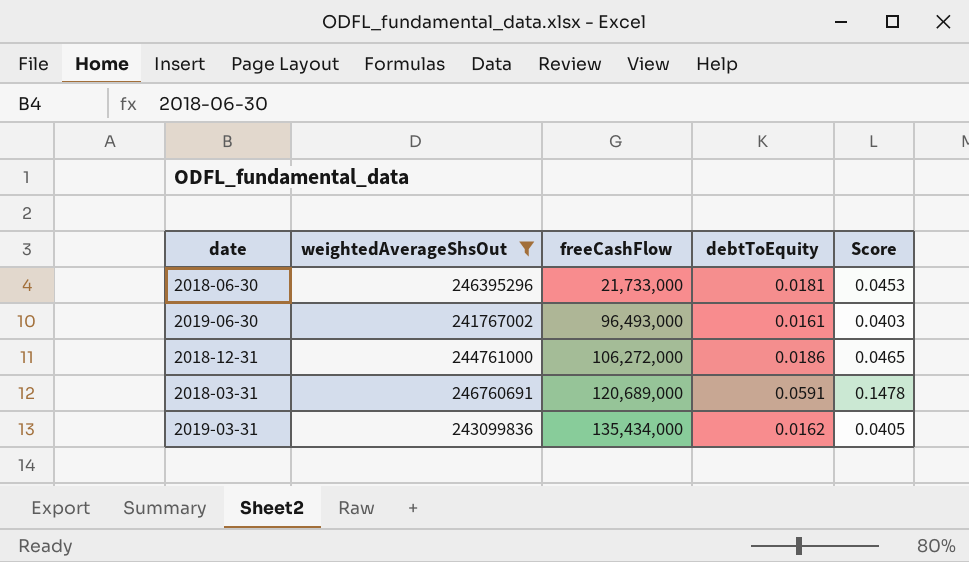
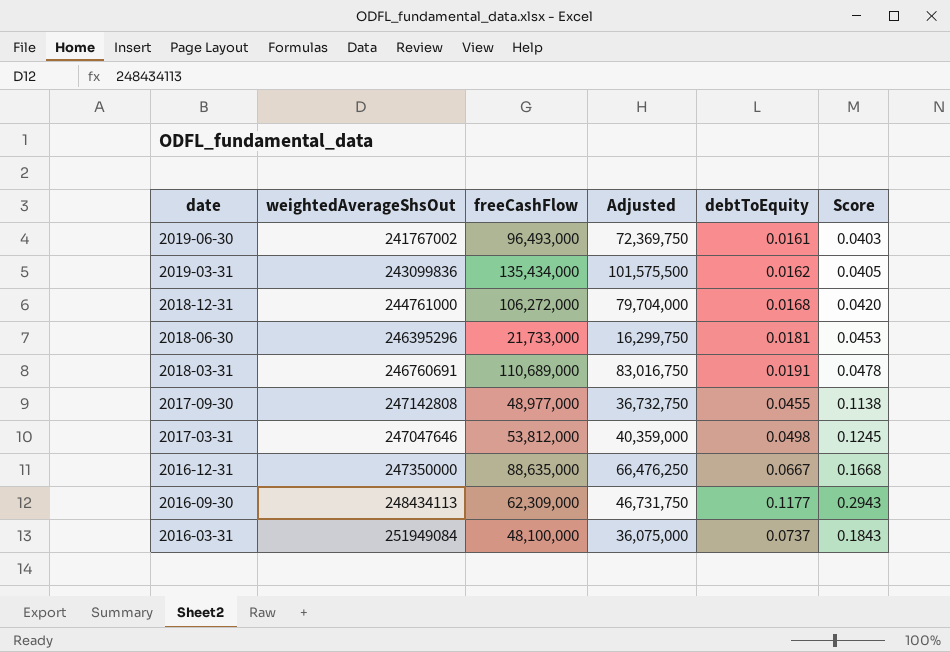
filter: weightedAverageShsOut <= 246760691 -> none
row order: freeCashFlow ascending -> date descending
column Adjusted | formula: none -> [freeCashFlow] * 0.75
2018-12-31 | debtToEquity: 0.0186 -> 0.0168
2018-12-31 | Score: 0.0465 -> 0.0420
2018-03-31 | freeCashFlow: 120,689,000 -> 110,689,000
2018-03-31 | debtToEquity: 0.0591 -> 0.0191
2018-03-31 | Score: 0.1478 -> 0.0478

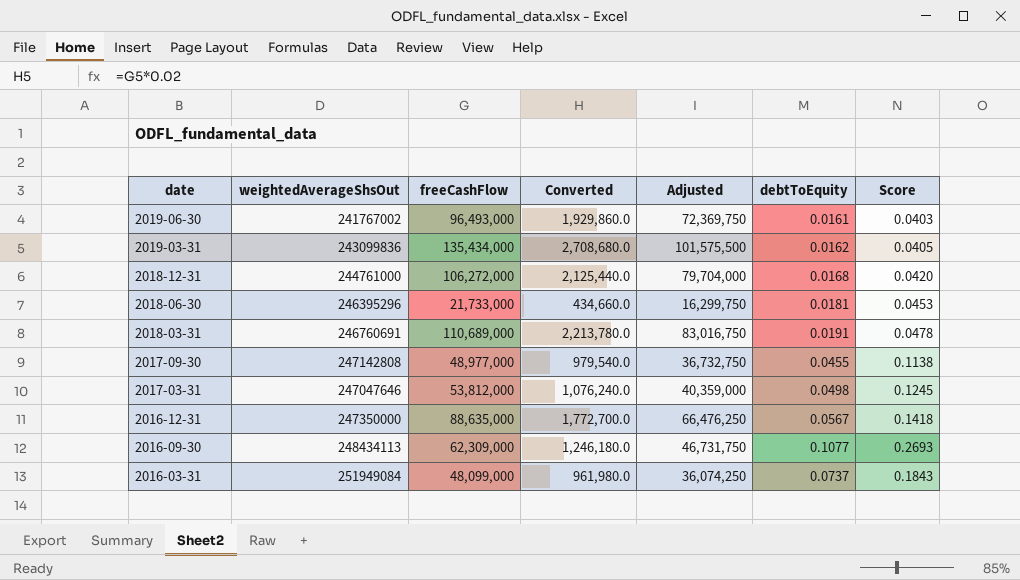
column Converted | formula: none -> [freeCashFlow] * 0.02
2016-12-31 | debtToEquity: 0.0667 -> 0.0567
2016-12-31 | Score: 0.1668 -> 0.1418
2016-09-30 | debtToEquity: 0.1177 -> 0.1077
2016-09-30 | Score: 0.2943 -> 0.2693
2016-03-31 | freeCashFlow: 48,100,000 -> 48,099,000
2016-03-31 | Adjusted: 36,075,000 -> 36,074,250

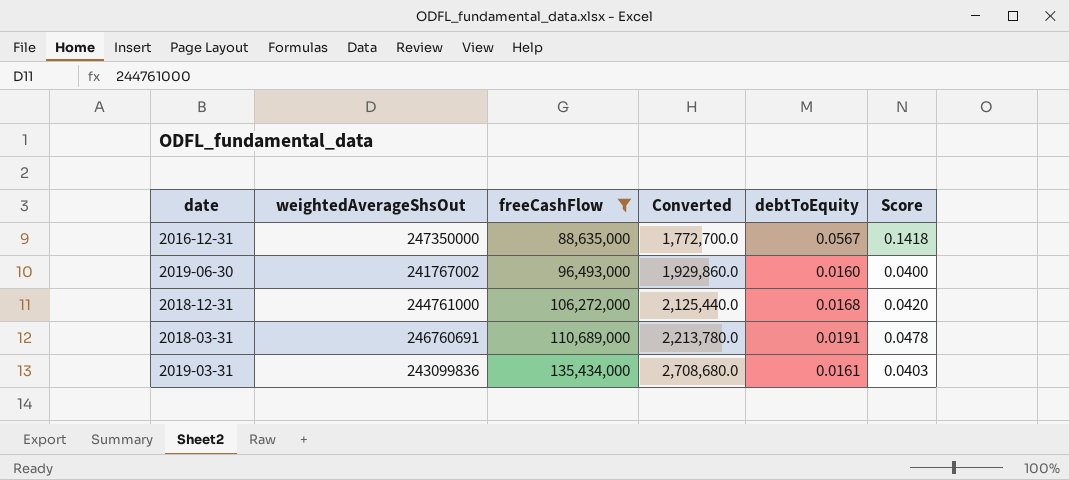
filter: none -> freeCashFlow >= 88,635,000
row order: date descending -> freeCashFlow ascending
column Adjusted | formula: [freeCashFlow] * 0.75 -> none
2019-06-30 | debtToEquity: 0.0161 -> 0.0160
2019-06-30 | Score: 0.0403 -> 0.0400
2019-03-31 | debtToEquity: 0.0162 -> 0.0161
2019-03-31 | Score: 0.0405 -> 0.0403

